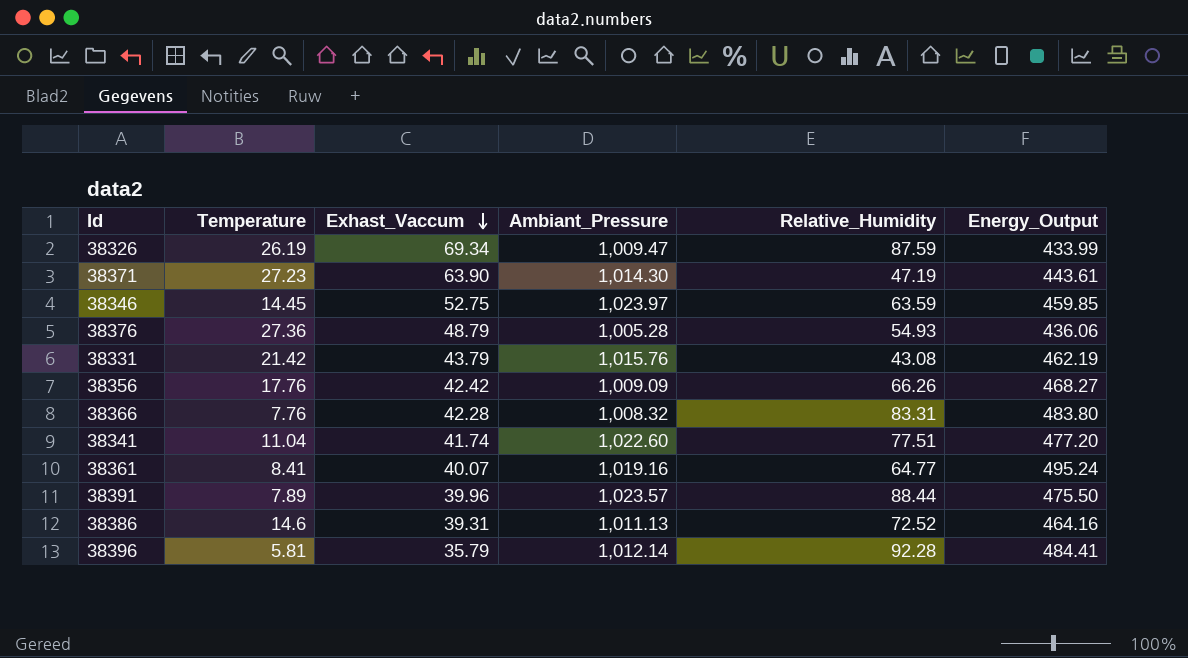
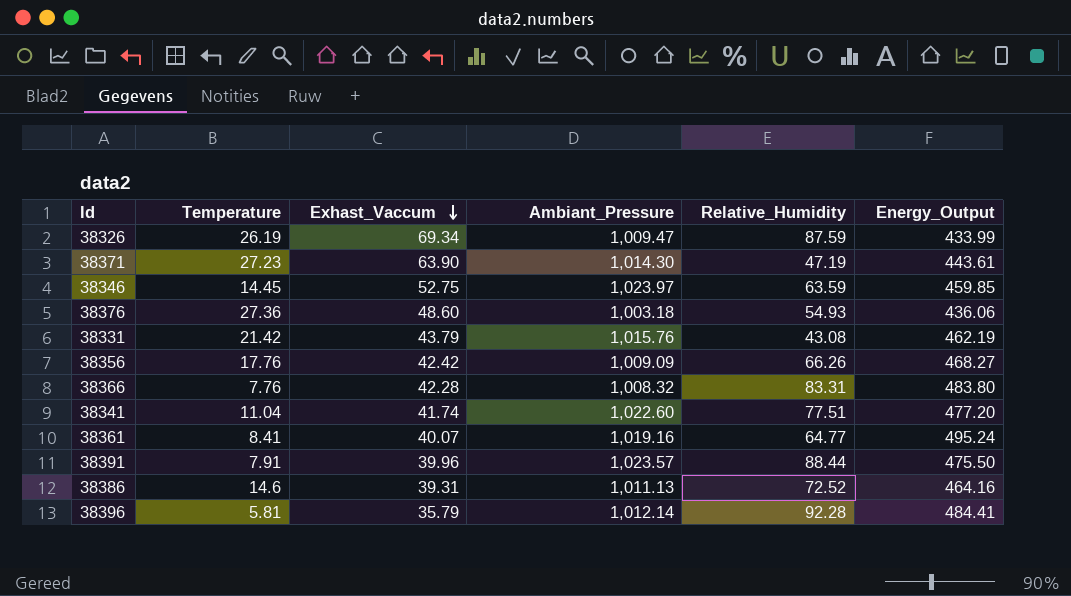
38376 | Exhast_Vaccum: 48.79 -> 48.60
38376 | Ambiant_Pressure: 1,005.28 -> 1,003.18
38391 | Temperature: 7.89 -> 7.91

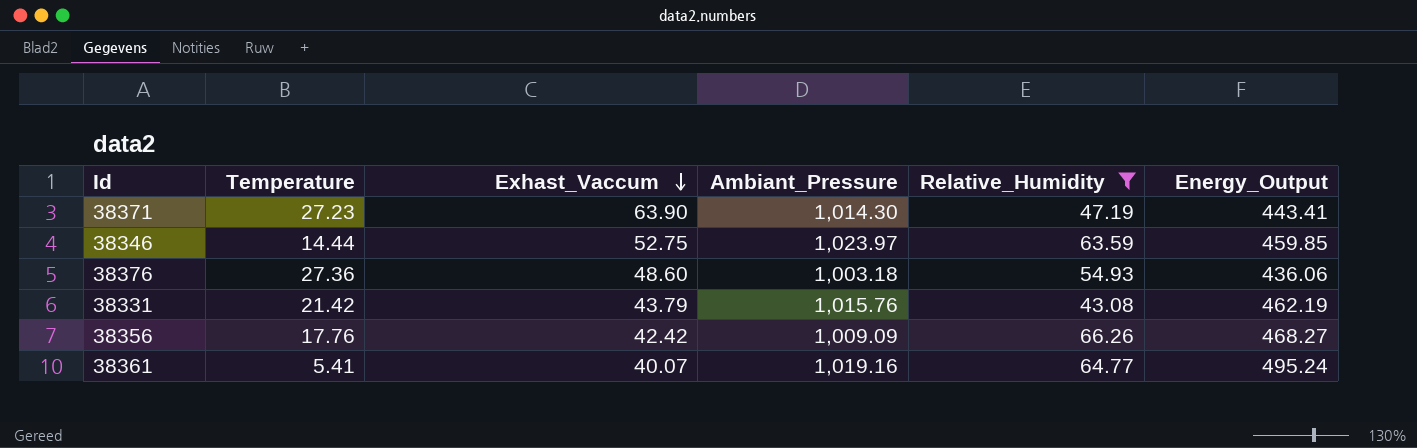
filter: none -> Relative_Humidity <= 66.26
38371 | Energy_Output: 443.61 -> 443.41
38346 | Temperature: 14.45 -> 14.44
38361 | Temperature: 8.41 -> 5.41

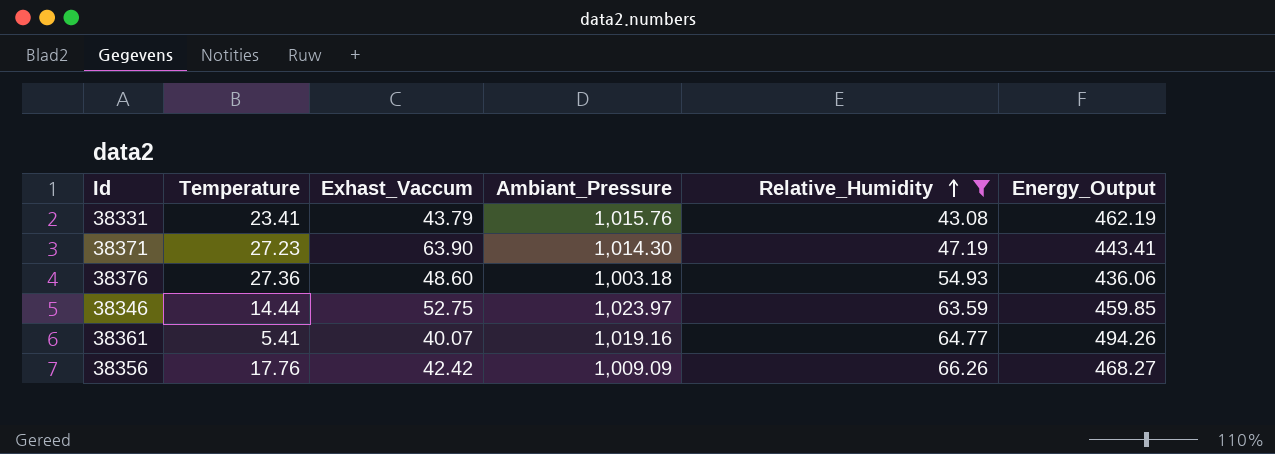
row order: Exhast_Vaccum descending -> Relative_Humidity ascending
38331 | Temperature: 21.42 -> 23.41
38361 | Energy_Output: 495.24 -> 494.26

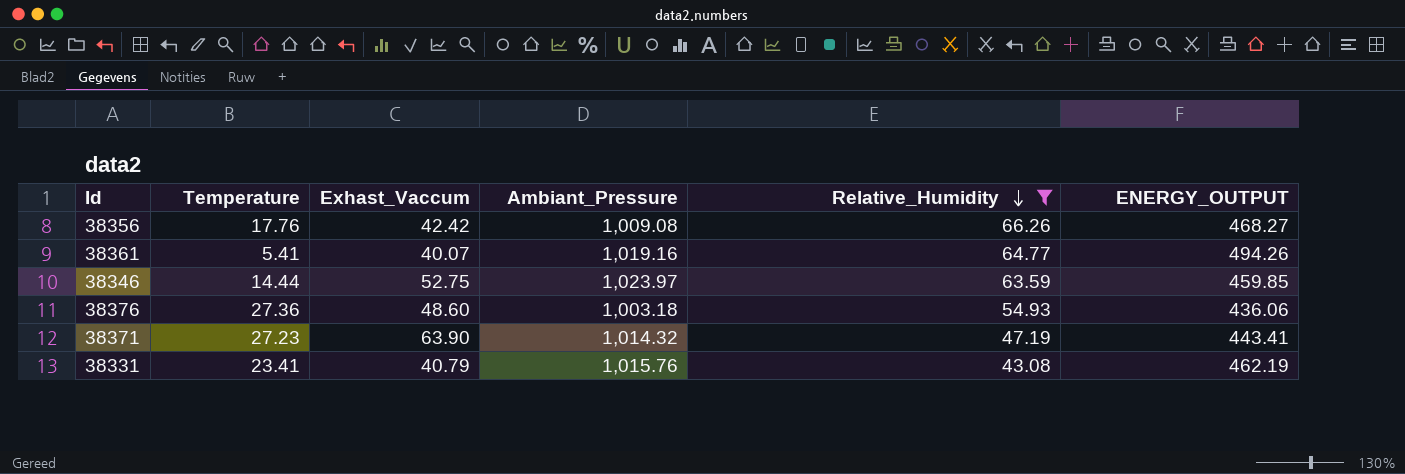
row order: Relative_Humidity ascending -> Relative_Humidity descending
column name: Energy_Output -> ENERGY_OUTPUT
38356 | Ambiant_Pressure: 1,009.09 -> 1,009.08
38371 | Ambiant_Pressure: 1,014.30 -> 1,014.32
38331 | Exhast_Vaccum: 43.79 -> 40.79

